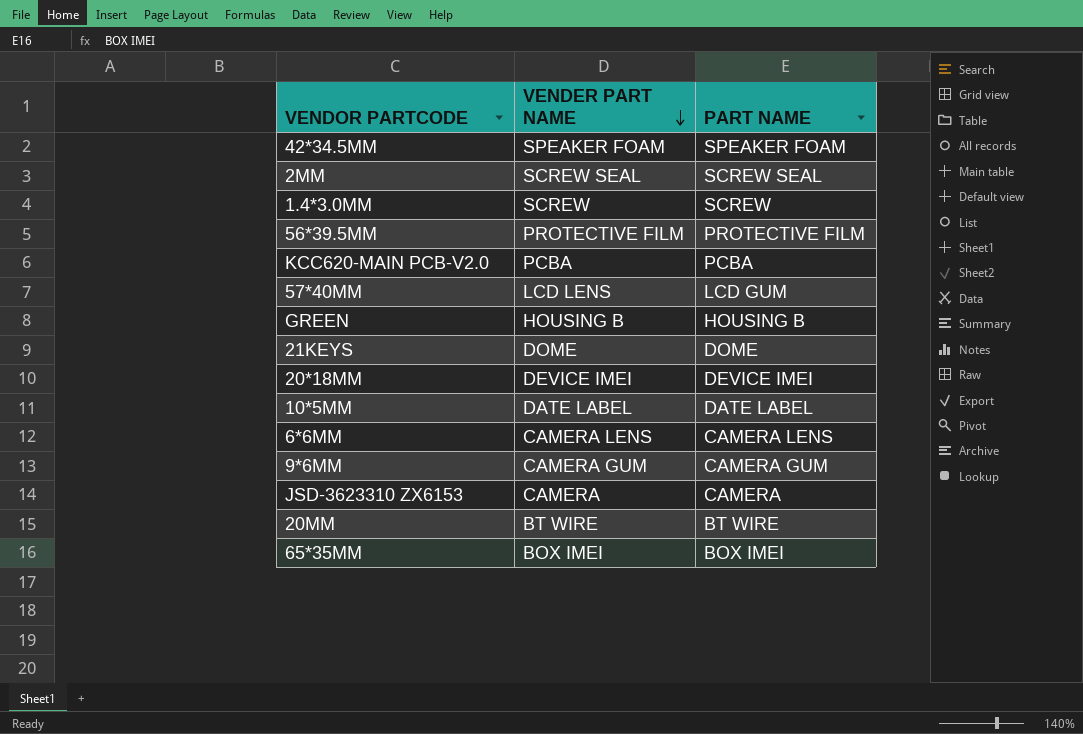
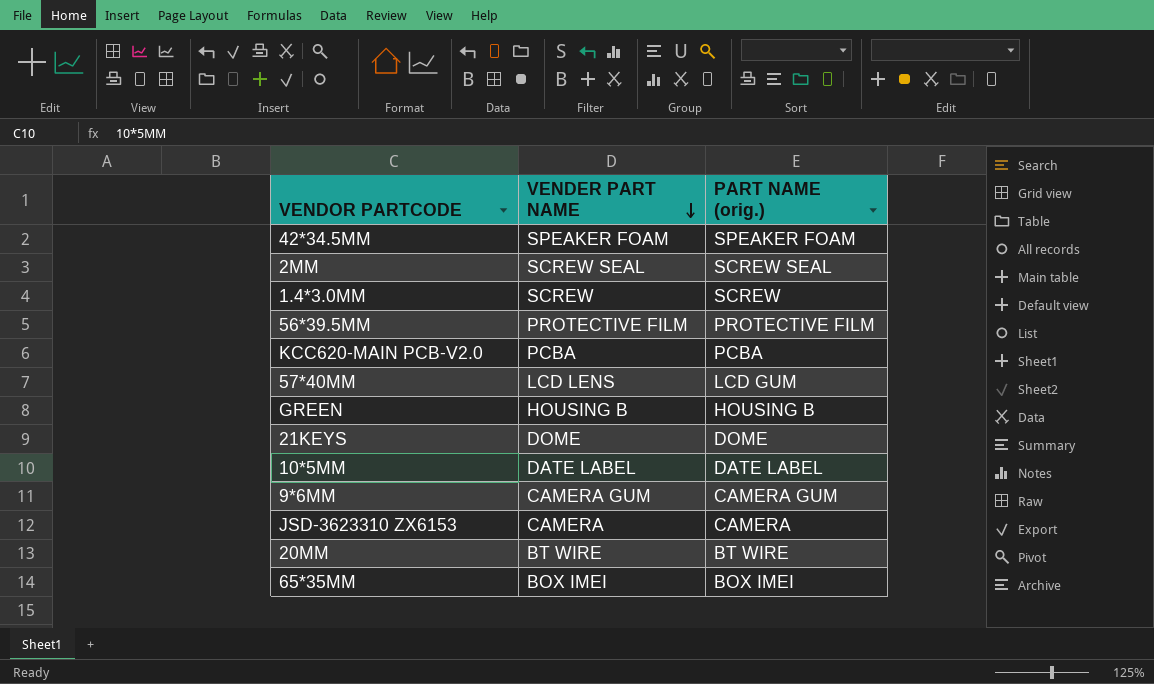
column name: PART NAME -> PART NAME (orig.)
row 20*18MM: DEVICE IMEI | DEVICE IMEI -> none
row 6*6MM: CAMERA LENS | CAMERA LENS -> none

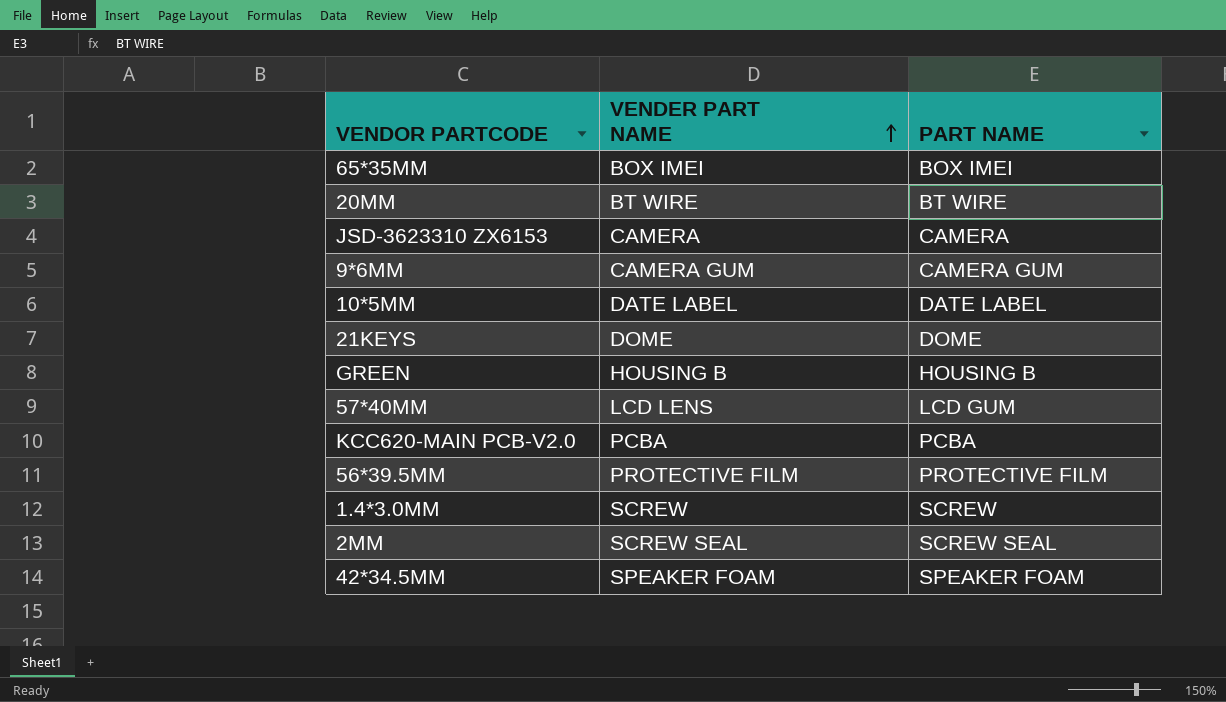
row order: VENDER PART NAME descending -> VENDER PART NAME ascending
column name: PART NAME (orig.) -> PART NAME

